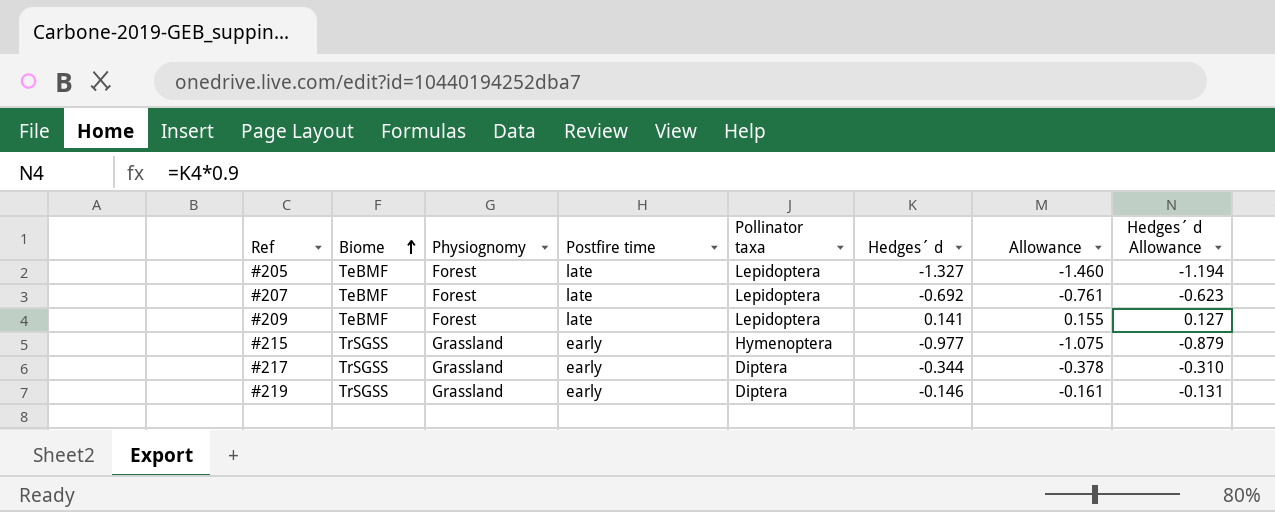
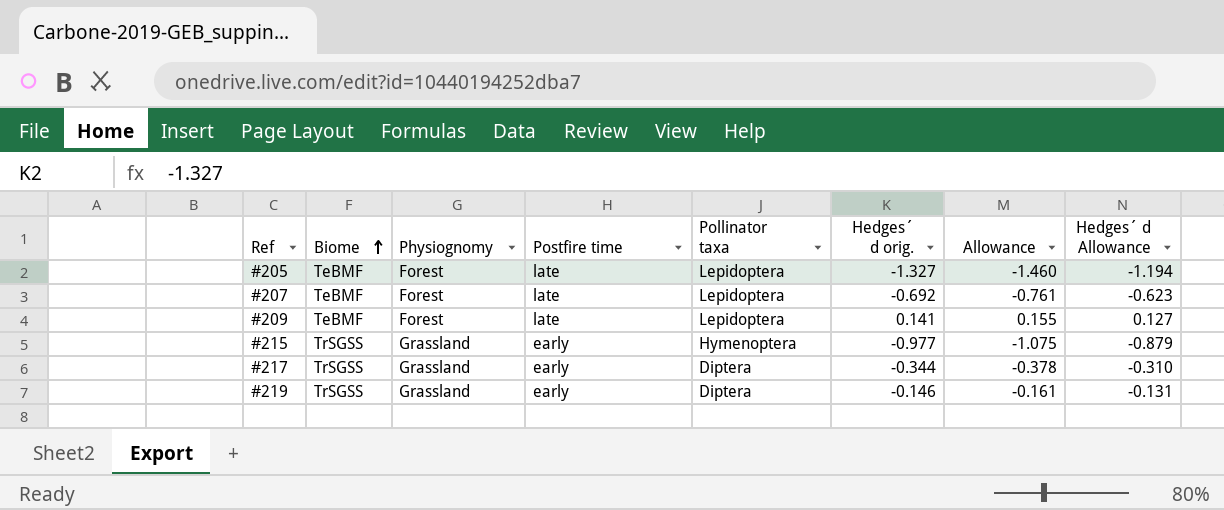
column name: Hedges´ d -> Hedges´ d orig.

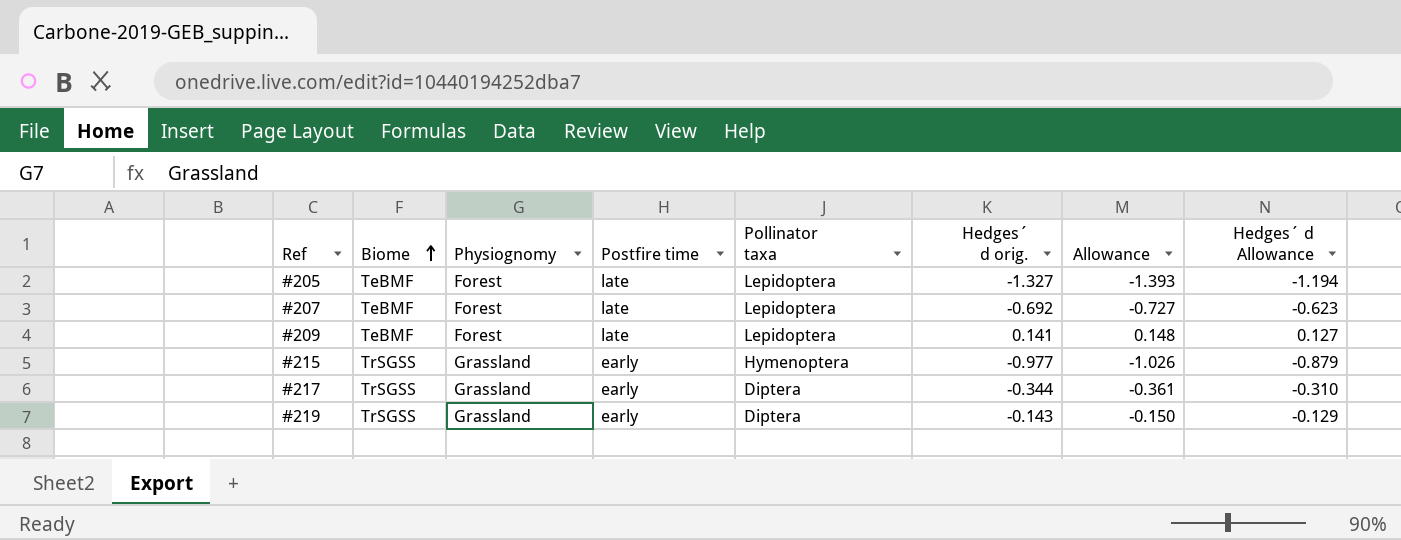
column Allowance | formula: [Hedges´ d orig.] * 1.1 -> [Hedges´ d orig.] * 1.05
#219 | Hedges´ d orig.: -0.146 -> -0.143
#219 | Hedges´ d Allowance: -0.131 -> -0.129

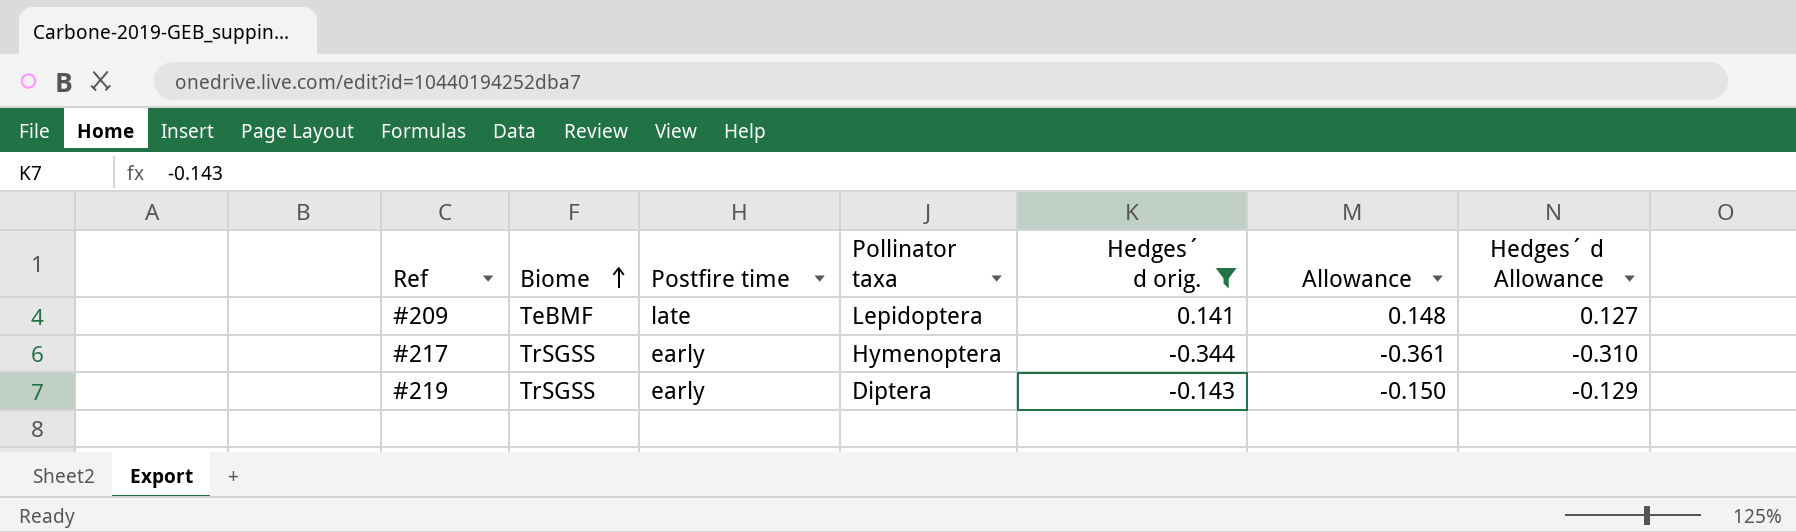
filter: none -> Hedges´ d orig. >= -0.344
column Physiognomy | position: 3 -> none
#217 | Pollinator taxa: Diptera -> Hymenoptera

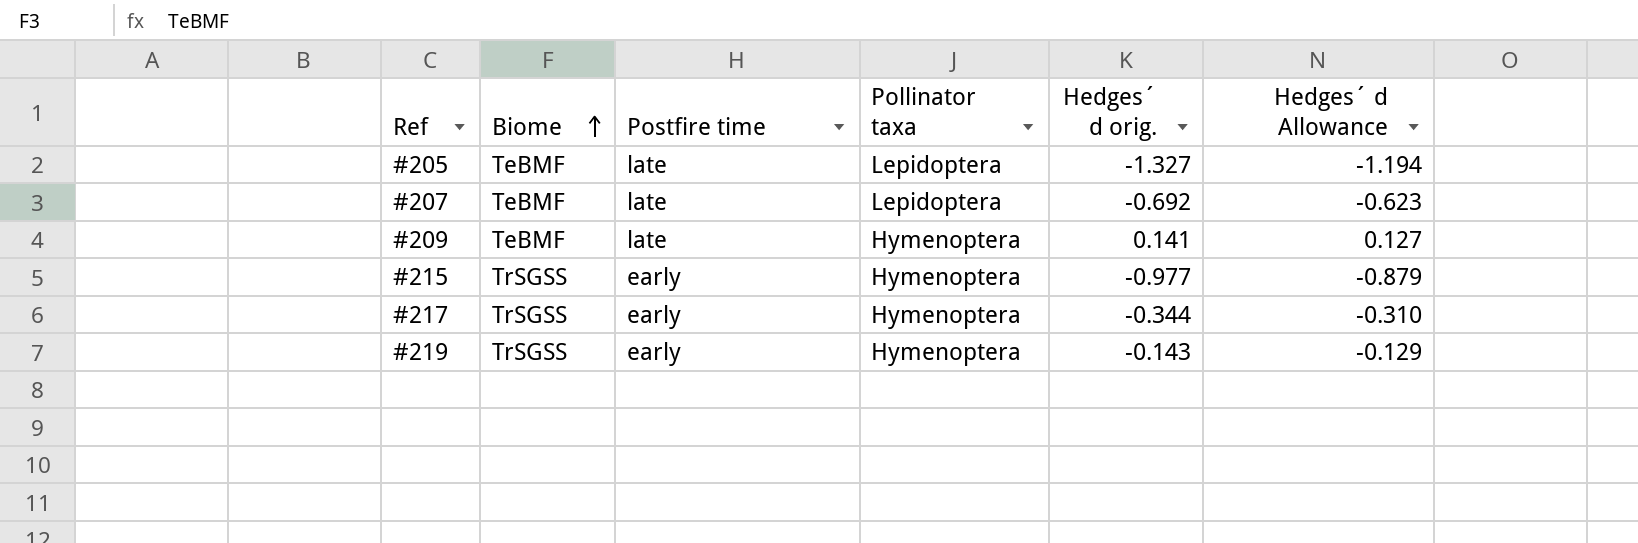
filter: Hedges´ d orig. >= -0.344 -> none
column Allowance | formula: [Hedges´ d orig.] * 1.05 -> none
#209 | Pollinator taxa: Lepidoptera -> Hymenoptera
#219 | Pollinator taxa: Diptera -> Hymenoptera

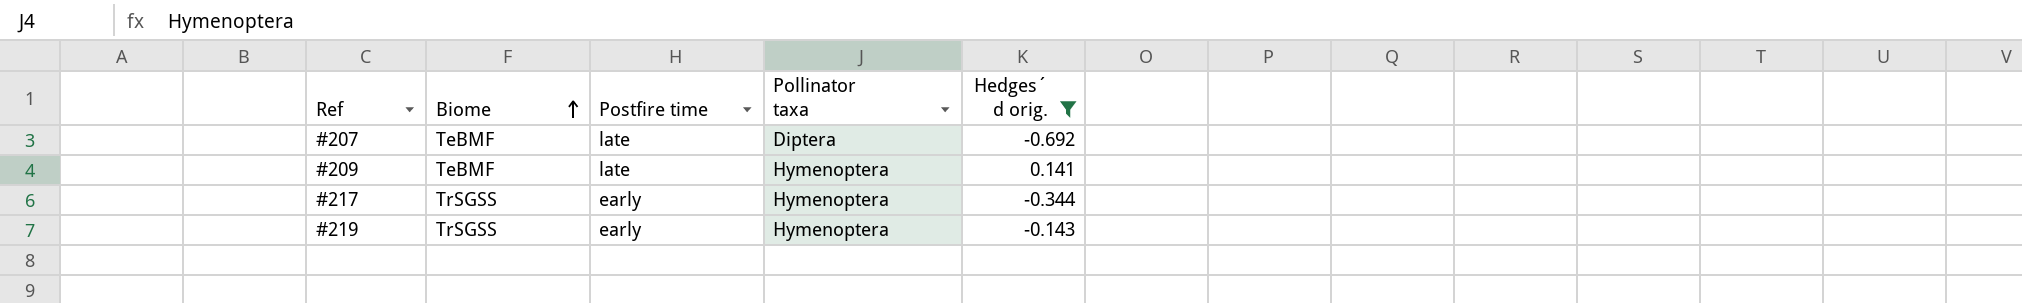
filter: none -> Hedges´ d orig. >= -0.692
column Hedges´ d Allowance | formula: [Hedges´ d orig.] * 0.9 -> none
#207 | Pollinator taxa: Lepidoptera -> Diptera

